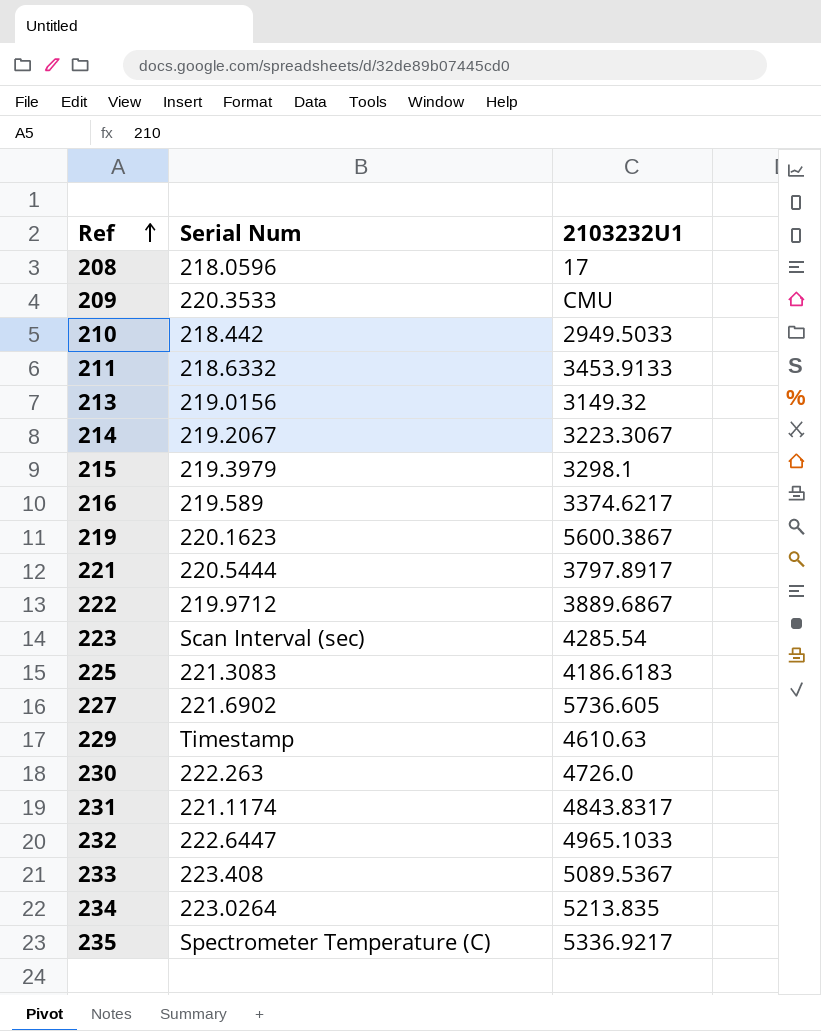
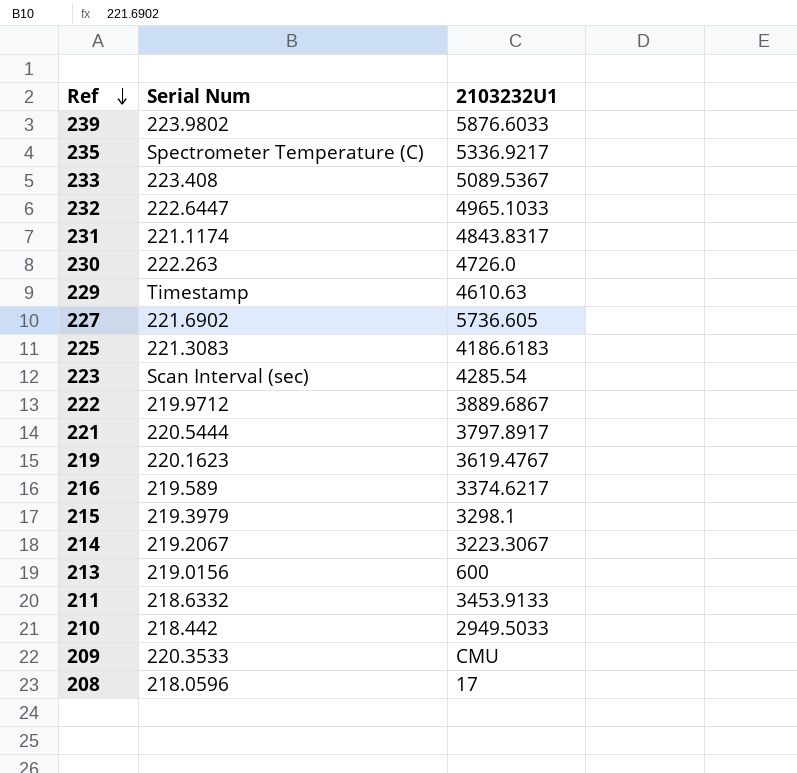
row order: Ref ascending -> Ref descending
row 234: 223.0264 | 5213.835 -> none
row 239: none -> 223.9802 | 5876.6033
219 | 2103232U1: 5600.3867 -> 3619.4767
213 | 2103232U1: 3149.32 -> 600

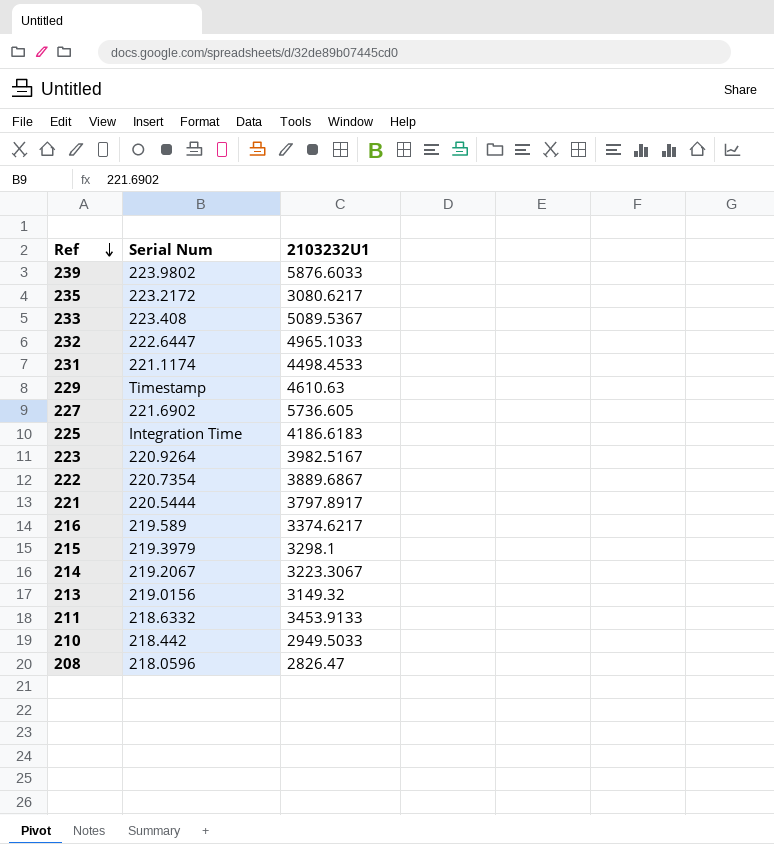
row 230: 222.263 | 4726.0 -> none
row 219: 220.1623 | 3619.4767 -> none
row 209: 220.3533 | CMU -> none
235 | Serial Num: Spectrometer Temperature (C) -> 223.2172
235 | 2103232U1: 5336.9217 -> 3080.6217
231 | 2103232U1: 4843.8317 -> 4498.4533
225 | Serial Num: 221.3083 -> Integration Time
223 | Serial Num: Scan Interval (sec) -> 220.9264
223 | 2103232U1: 4285.54 -> 3982.5167
222 | Serial Num: 219.9712 -> 220.7354
213 | 2103232U1: 600 -> 3149.32
208 | 2103232U1: 17 -> 2826.47

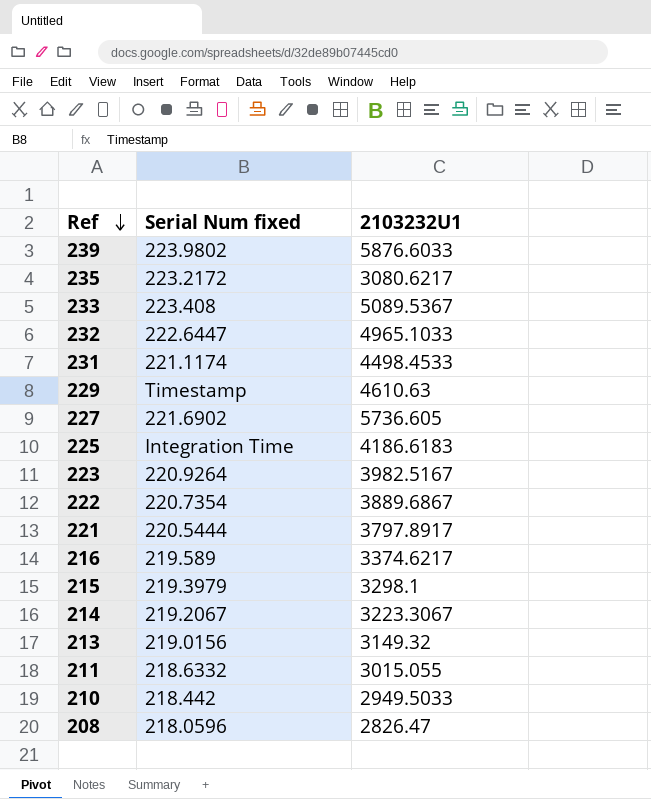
column name: Serial Num -> Serial Num fixed
211 | 2103232U1: 3453.9133 -> 3015.055

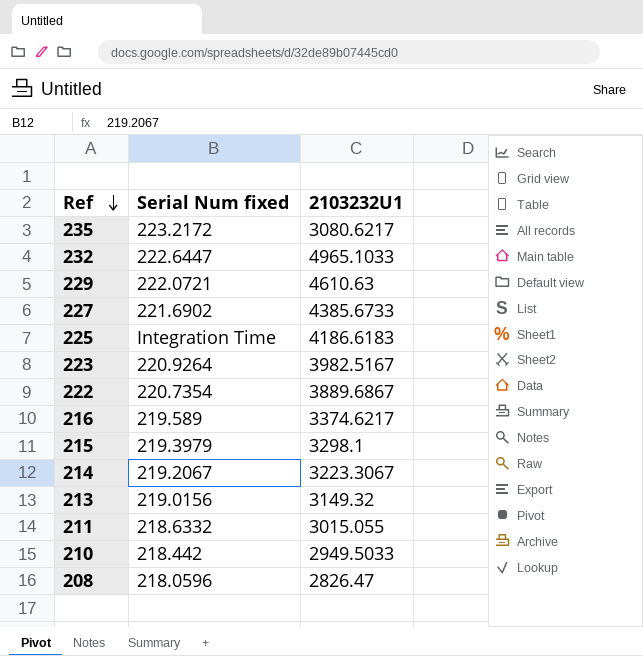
row 239: 223.9802 | 5876.6033 -> none
row 233: 223.408 | 5089.5367 -> none
row 231: 221.1174 | 4498.4533 -> none
row 221: 220.5444 | 3797.8917 -> none
229 | Serial Num fixed: Timestamp -> 222.0721
227 | 2103232U1: 5736.605 -> 4385.6733

